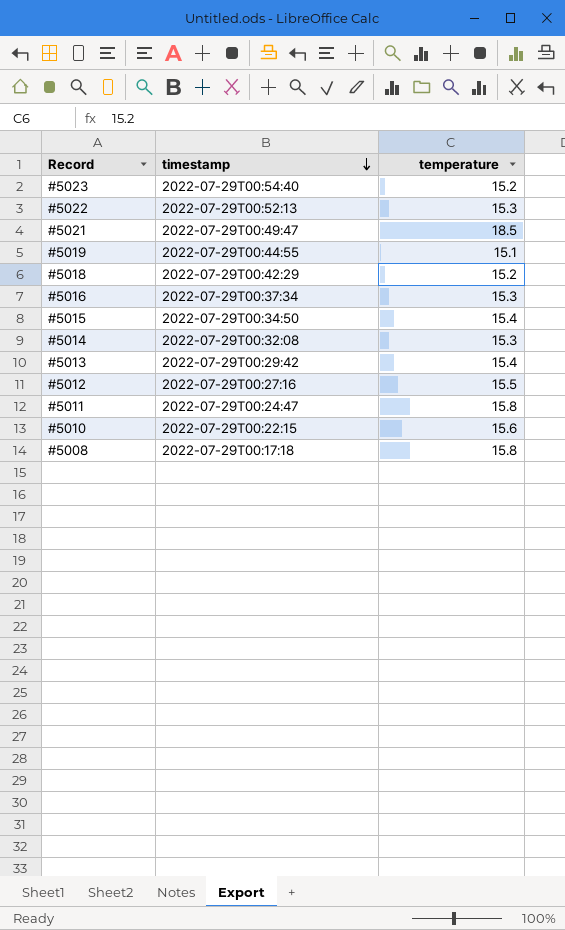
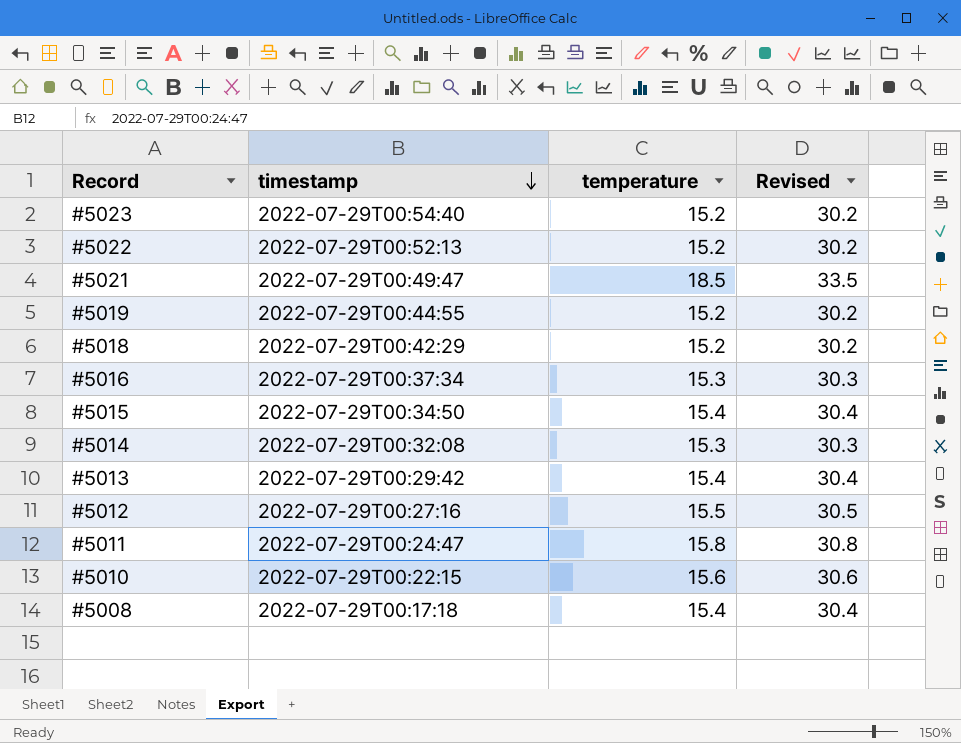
column Revised | formula: none -> [temperature] + 15
#5022 | temperature: 15.3 -> 15.2
#5019 | temperature: 15.1 -> 15.2
#5008 | temperature: 15.8 -> 15.4

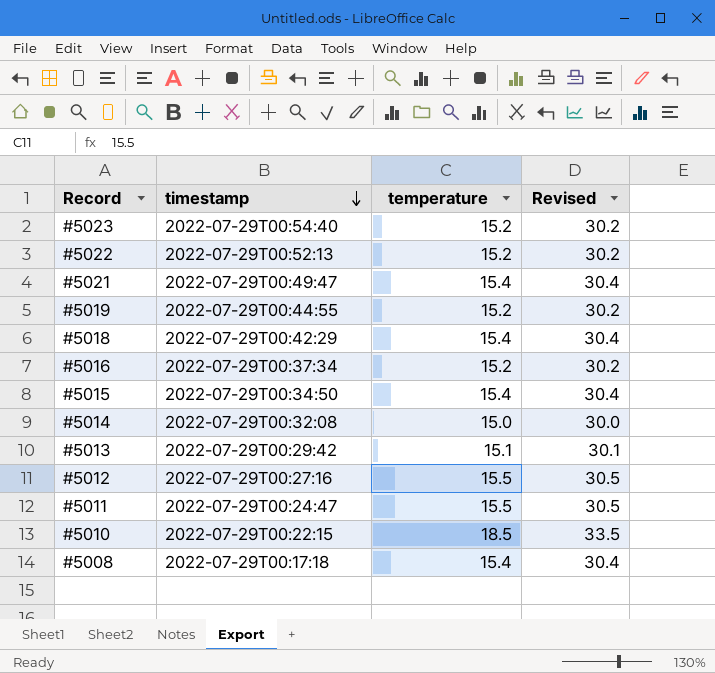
#5021 | temperature: 18.5 -> 15.4
#5021 | Revised: 33.5 -> 30.4
#5018 | temperature: 15.2 -> 15.4
#5018 | Revised: 30.2 -> 30.4
#5016 | temperature: 15.3 -> 15.2
#5016 | Revised: 30.3 -> 30.2
#5014 | temperature: 15.3 -> 15.0
#5014 | Revised: 30.3 -> 30.0
#5013 | temperature: 15.4 -> 15.1
#5013 | Revised: 30.4 -> 30.1
#5011 | temperature: 15.8 -> 15.5
#5011 | Revised: 30.8 -> 30.5
#5010 | temperature: 15.6 -> 18.5
#5010 | Revised: 30.6 -> 33.5

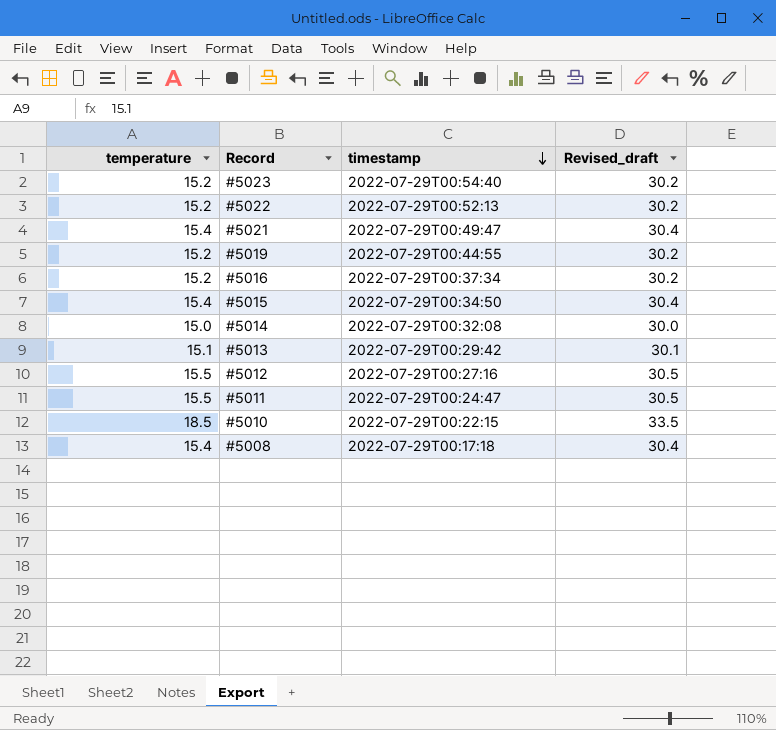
column temperature | position: 3 -> 1
column name: Revised -> Revised_draft
row #5018: 2022-07-29T00:42:29 | 15.4 | 30.4 -> none

